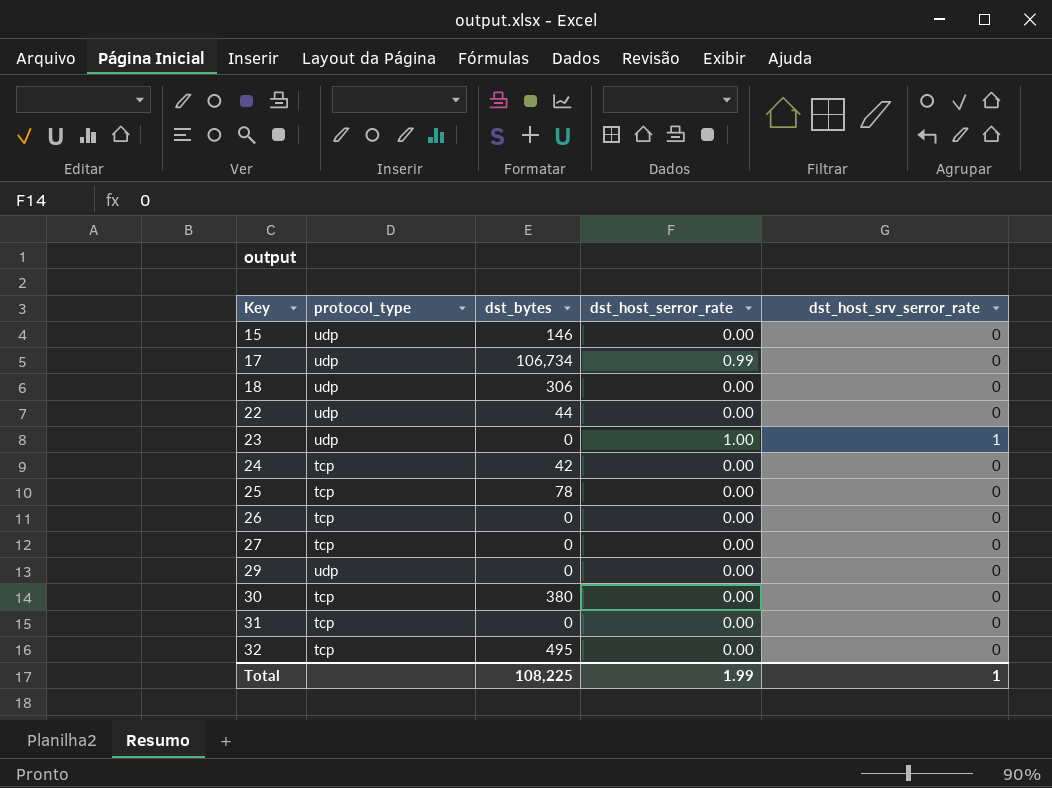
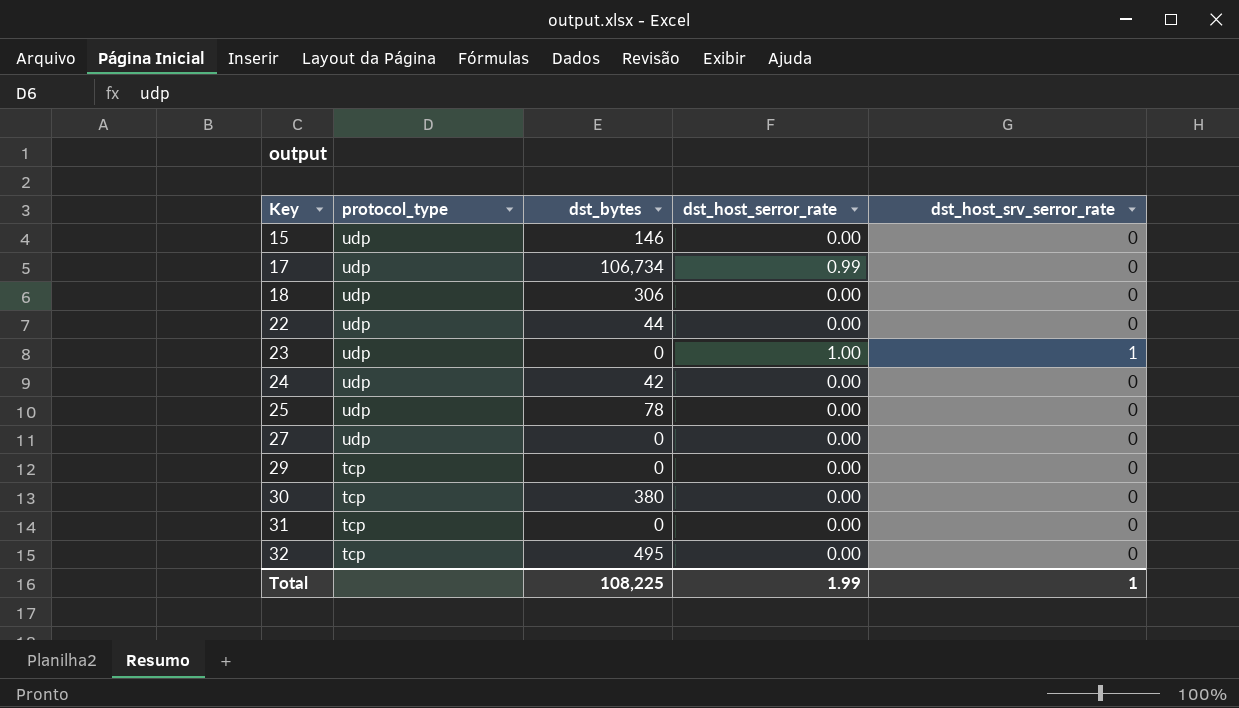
row 26: tcp | 0 | 0.00 | 0 -> none
24 | protocol_type: tcp -> udp
25 | protocol_type: tcp -> udp
27 | protocol_type: tcp -> udp
29 | protocol_type: udp -> tcp

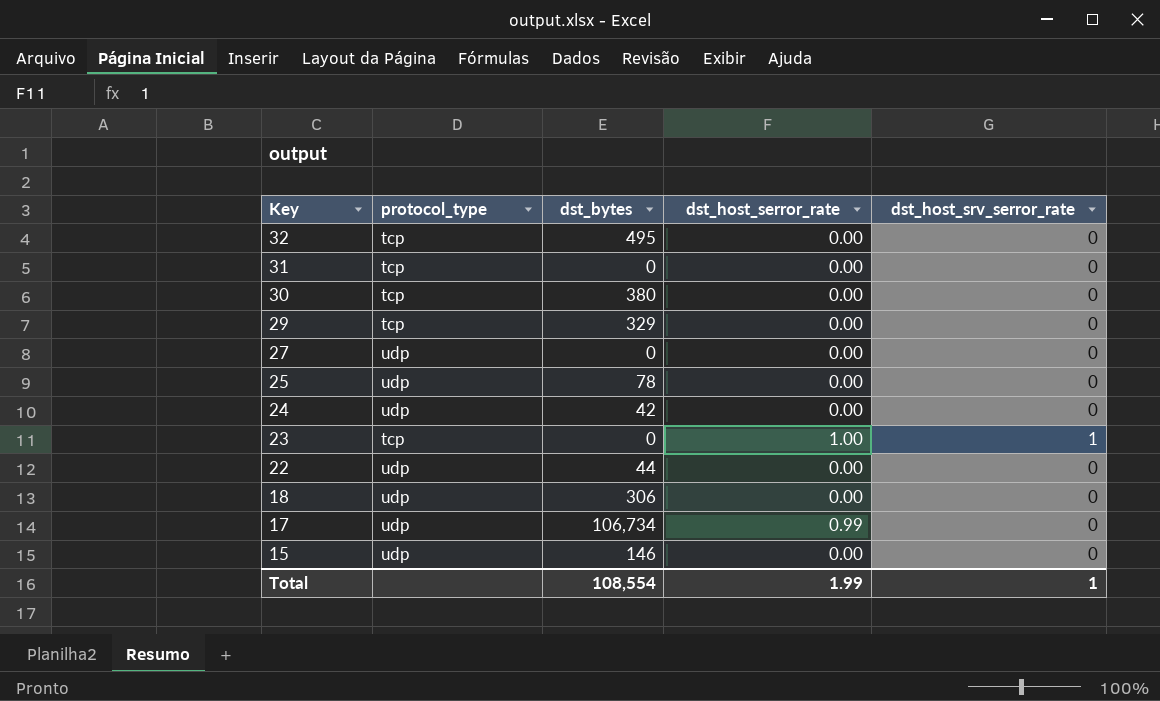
row order: Key ascending -> Key descending
29 | dst_bytes: 0 -> 329
23 | protocol_type: udp -> tcp
Total | dst_bytes: 108,225 -> 108,554

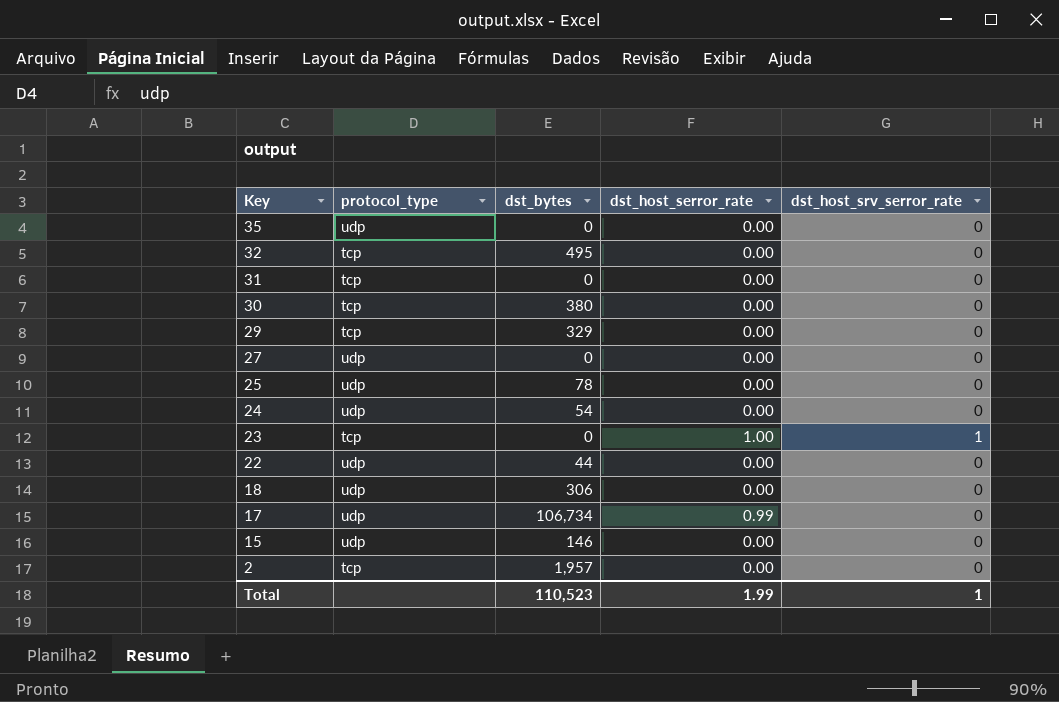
row 35: none -> udp | 0 | 0.00 | 0
24 | dst_bytes: 42 -> 54
row 2: none -> tcp | 1,957 | 0.00 | 0
Total | dst_bytes: 108,554 -> 110,523

